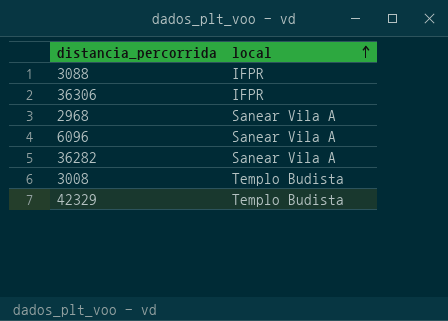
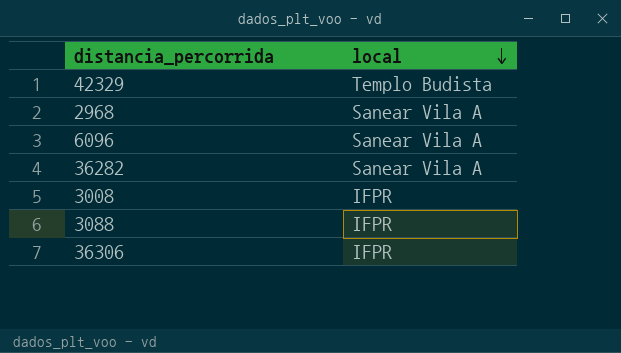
row order: local ascending -> local descending
3008 | local: Templo Budista -> IFPR

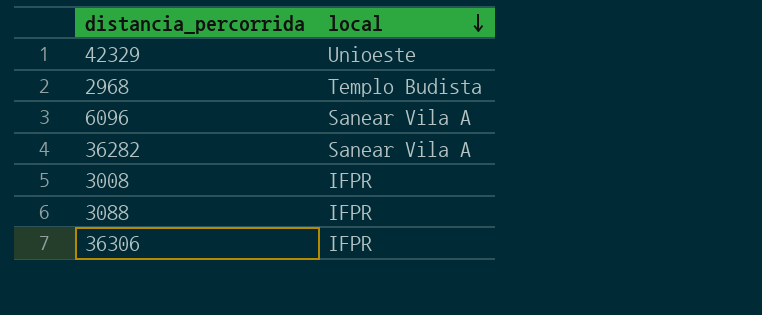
42329 | local: Templo Budista -> Unioeste
2968 | local: Sanear Vila A -> Templo Budista

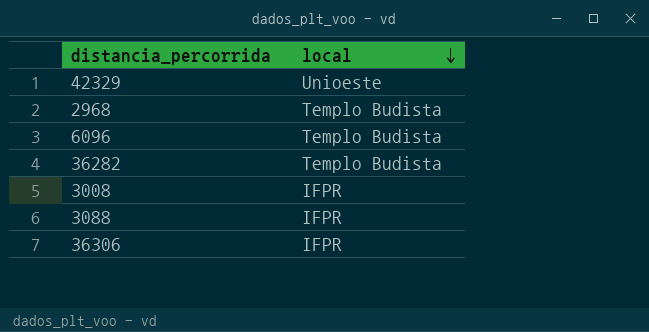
6096 | local: Sanear Vila A -> Templo Budista
36282 | local: Sanear Vila A -> Templo Budista

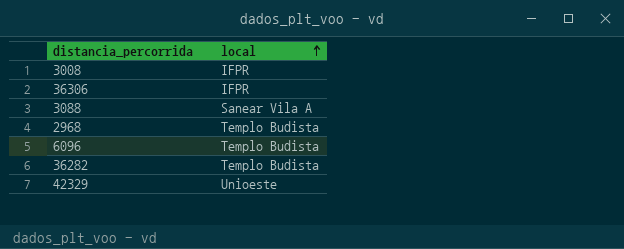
row order: local descending -> local ascending
3088 | local: IFPR -> Sanear Vila A

